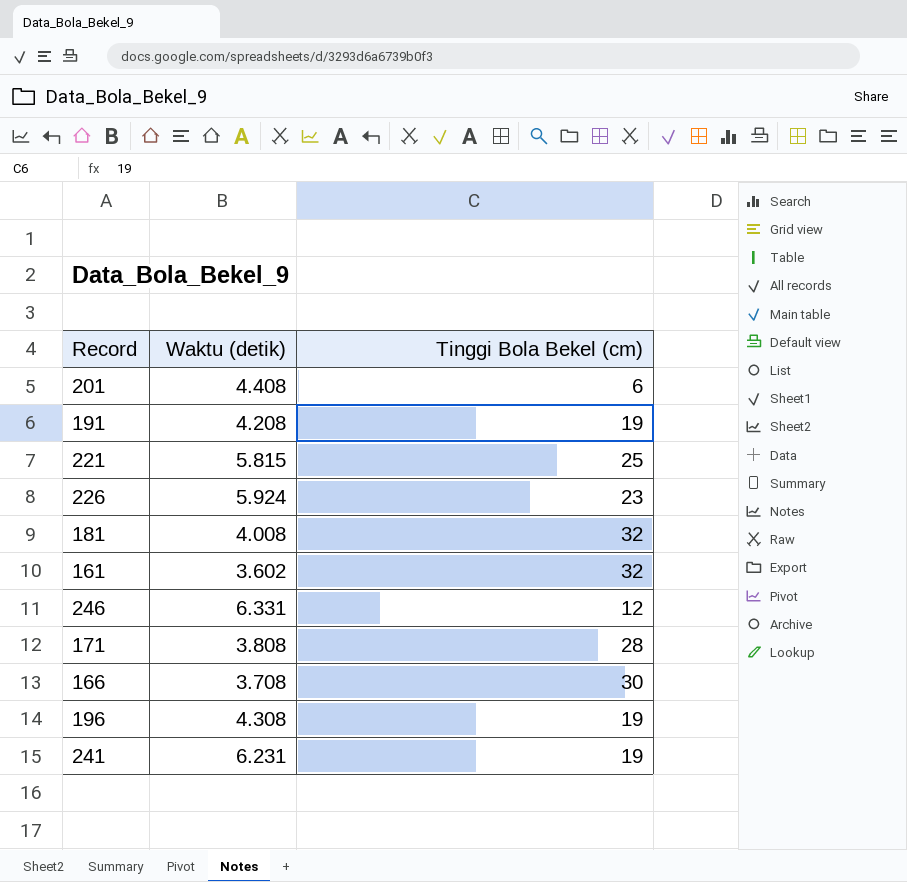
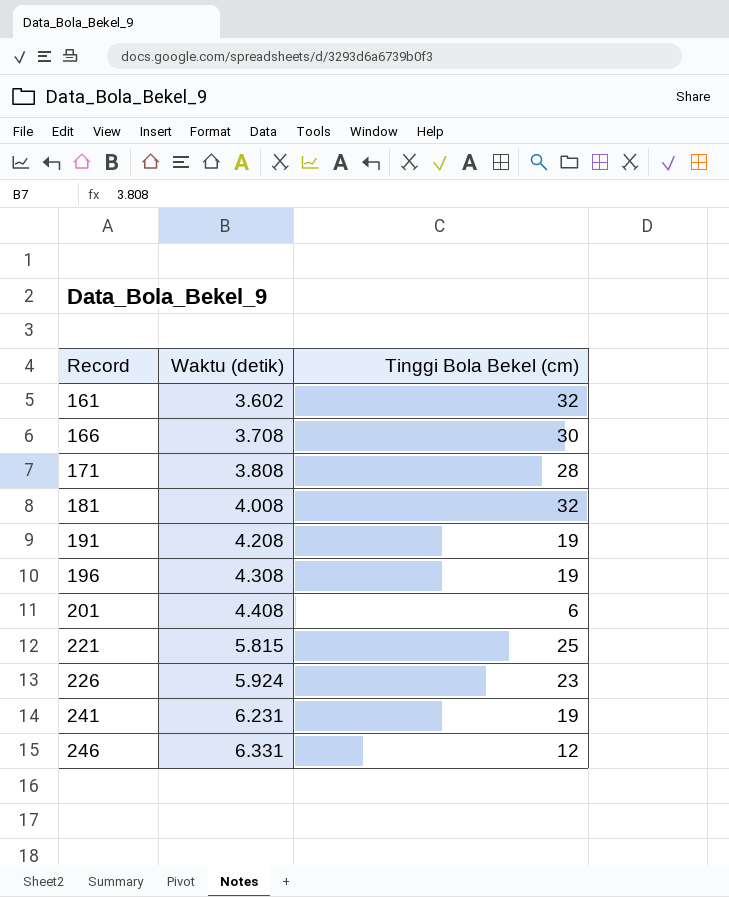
row order: none -> Record ascending

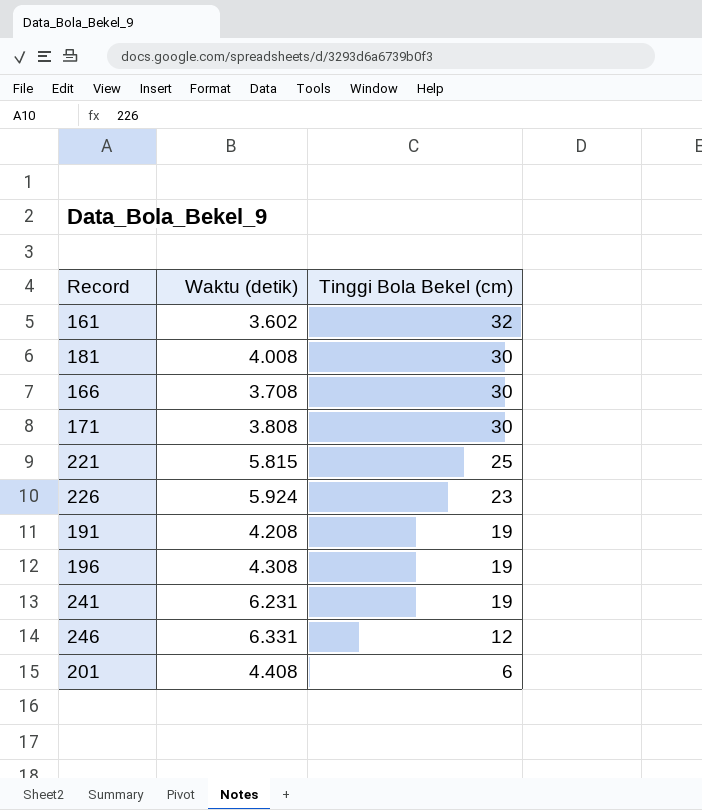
row order: Record ascending -> Tinggi Bola Bekel (cm) descending
181 | Tinggi Bola Bekel (cm): 32 -> 30
171 | Tinggi Bola Bekel (cm): 28 -> 30

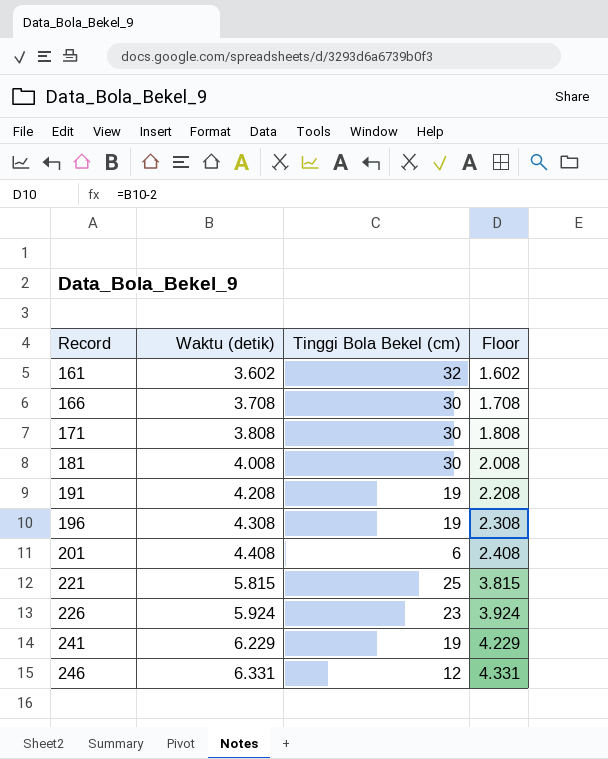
row order: Tinggi Bola Bekel (cm) descending -> Record ascending
column Floor | formula: none -> [Waktu (detik)] - 2
241 | Waktu (detik): 6.231 -> 6.229

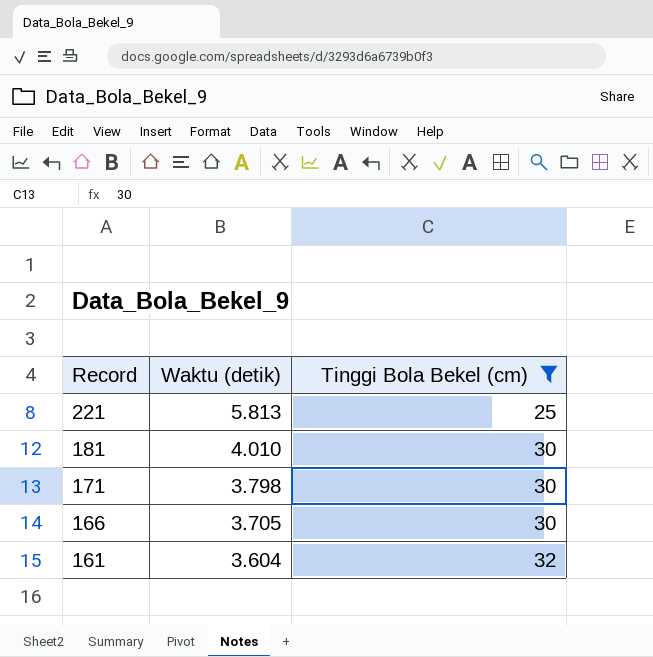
filter: none -> Tinggi Bola Bekel (cm) >= 25
row order: Record ascending -> Record descending
column Floor | formula: [Waktu (detik)] - 2 -> none
221 | Waktu (detik): 5.815 -> 5.813
181 | Waktu (detik): 4.008 -> 4.010
171 | Waktu (detik): 3.808 -> 3.798
166 | Waktu (detik): 3.708 -> 3.705
161 | Waktu (detik): 3.602 -> 3.604

